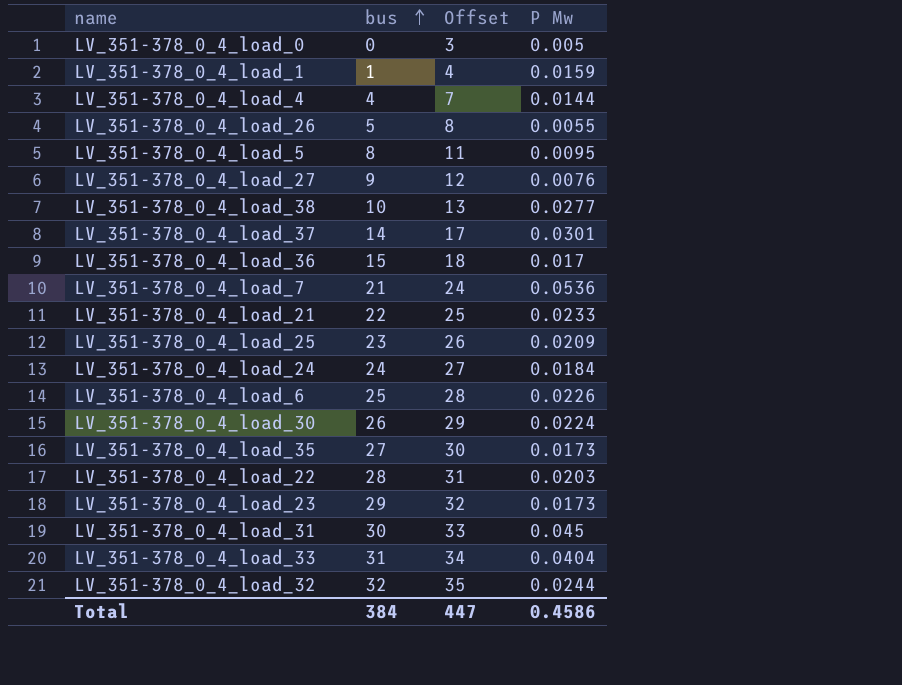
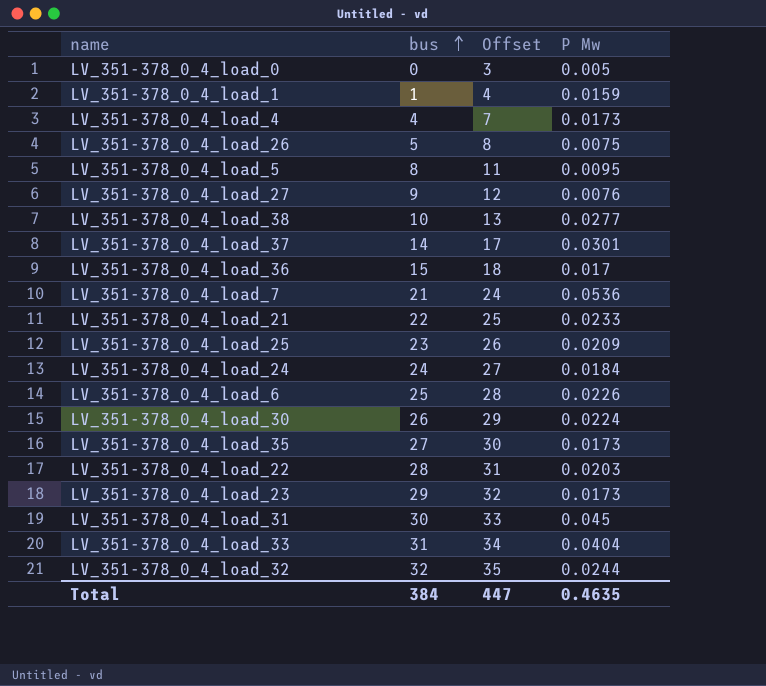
LV_351-378_0_4_load_4 | P Mw: 0.0144 -> 0.0173
LV_351-378_0_4_load_26 | P Mw: 0.0055 -> 0.0075
Total | P Mw: 0.4586 -> 0.4635

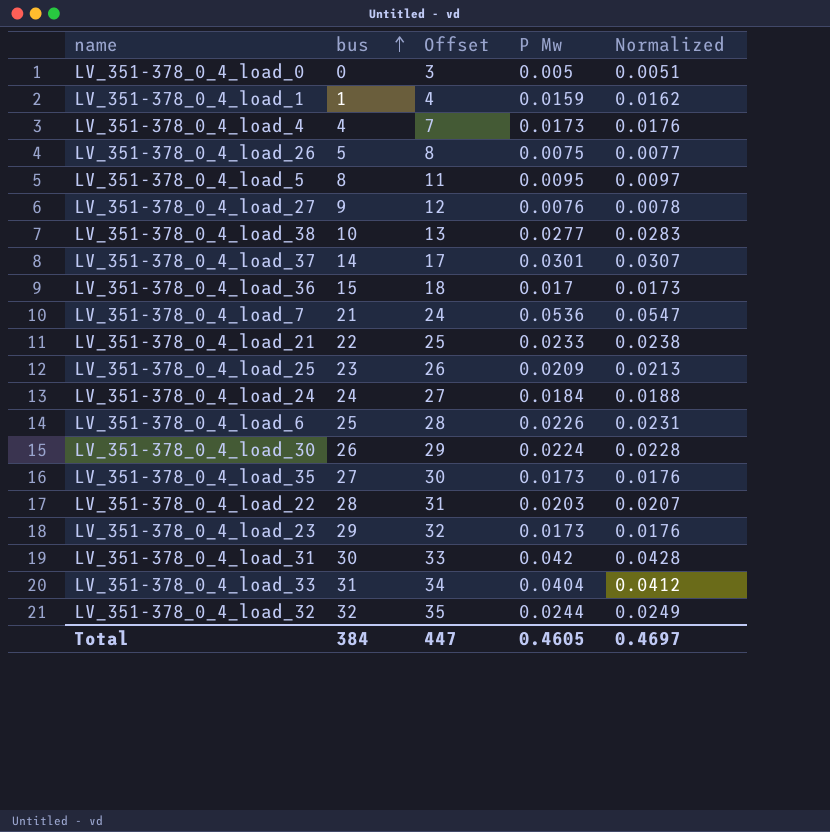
column Normalized | formula: none -> [P Mw] * 1.02
LV_351-378_0_4_load_31 | P Mw: 0.045 -> 0.042
Total | P Mw: 0.4635 -> 0.4605

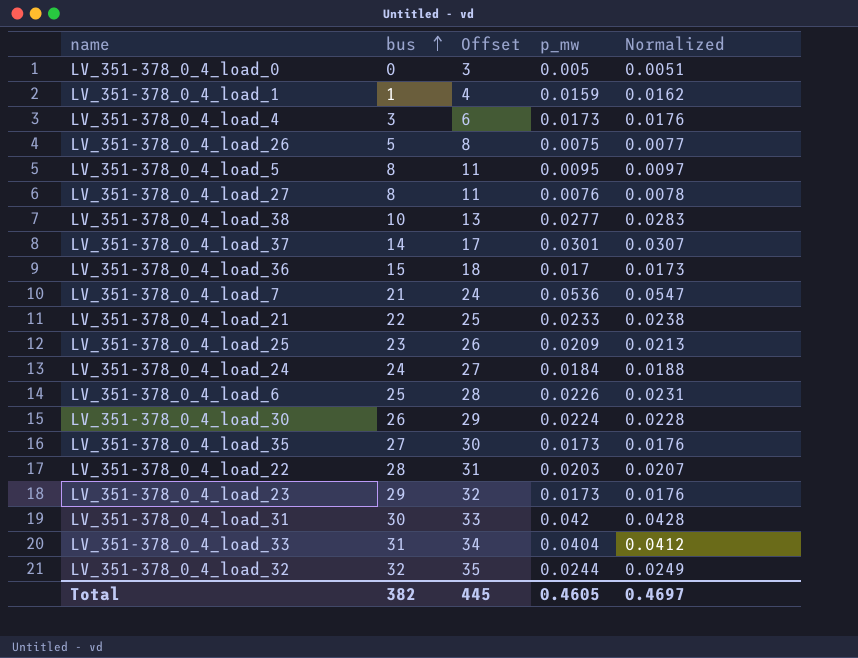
column name: P Mw -> p_mw
LV_351-378_0_4_load_4 | bus: 4 -> 3
LV_351-378_0_4_load_4 | Offset: 7 -> 6
LV_351-378_0_4_load_27 | bus: 9 -> 8
LV_351-378_0_4_load_27 | Offset: 12 -> 11
Total | bus: 384 -> 382
Total | Offset: 447 -> 445

